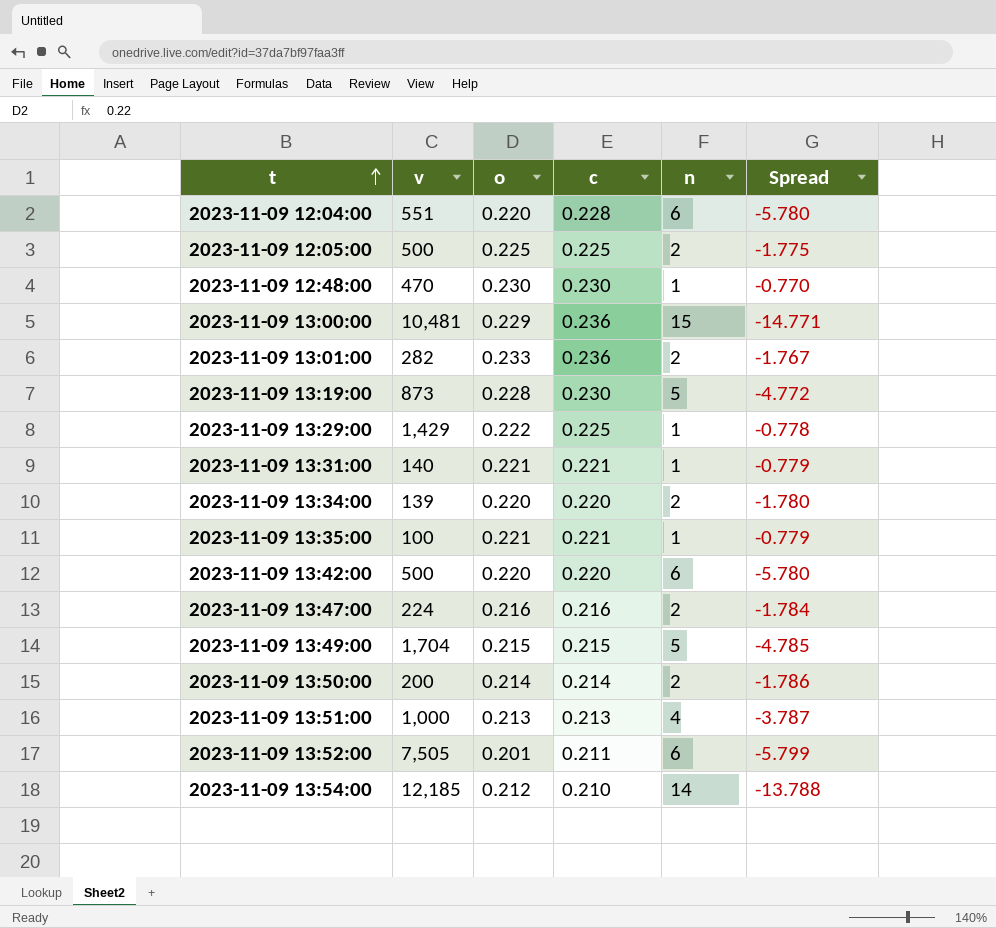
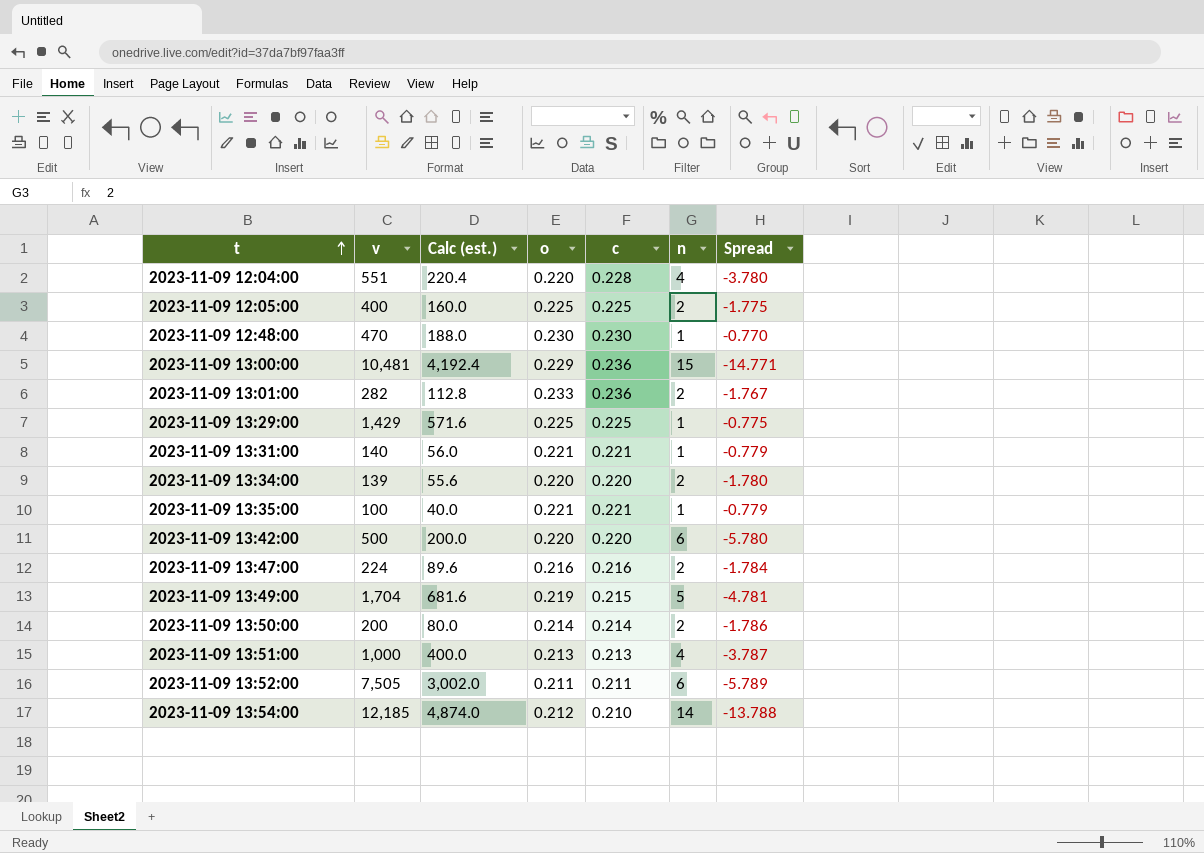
column Calc (est.) | formula: none -> [v] * 0.4
row 2023-11-09 13:19:00: 873 | 0.228 | 0.230 | 5 | -4.772 -> none
2023-11-09 12:04:00 | n: 6 -> 4
2023-11-09 12:04:00 | Spread: -5.780 -> -3.780
2023-11-09 12:05:00 | v: 500 -> 400
2023-11-09 13:29:00 | o: 0.222 -> 0.225
2023-11-09 13:29:00 | Spread: -0.778 -> -0.775
2023-11-09 13:49:00 | o: 0.215 -> 0.219
2023-11-09 13:49:00 | Spread: -4.785 -> -4.781
2023-11-09 13:52:00 | o: 0.201 -> 0.211
2023-11-09 13:52:00 | Spread: -5.799 -> -5.789

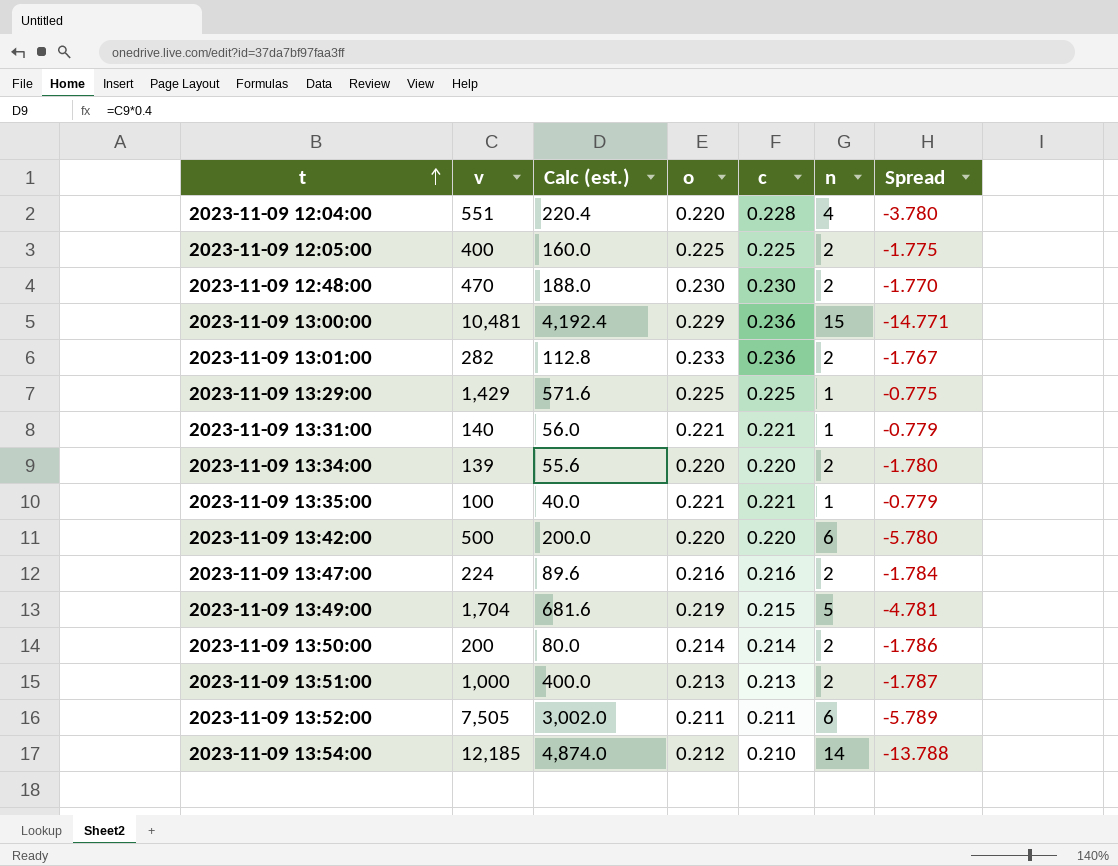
2023-11-09 12:48:00 | n: 1 -> 2
2023-11-09 12:48:00 | Spread: -0.770 -> -1.770
2023-11-09 13:51:00 | n: 4 -> 2
2023-11-09 13:51:00 | Spread: -3.787 -> -1.787

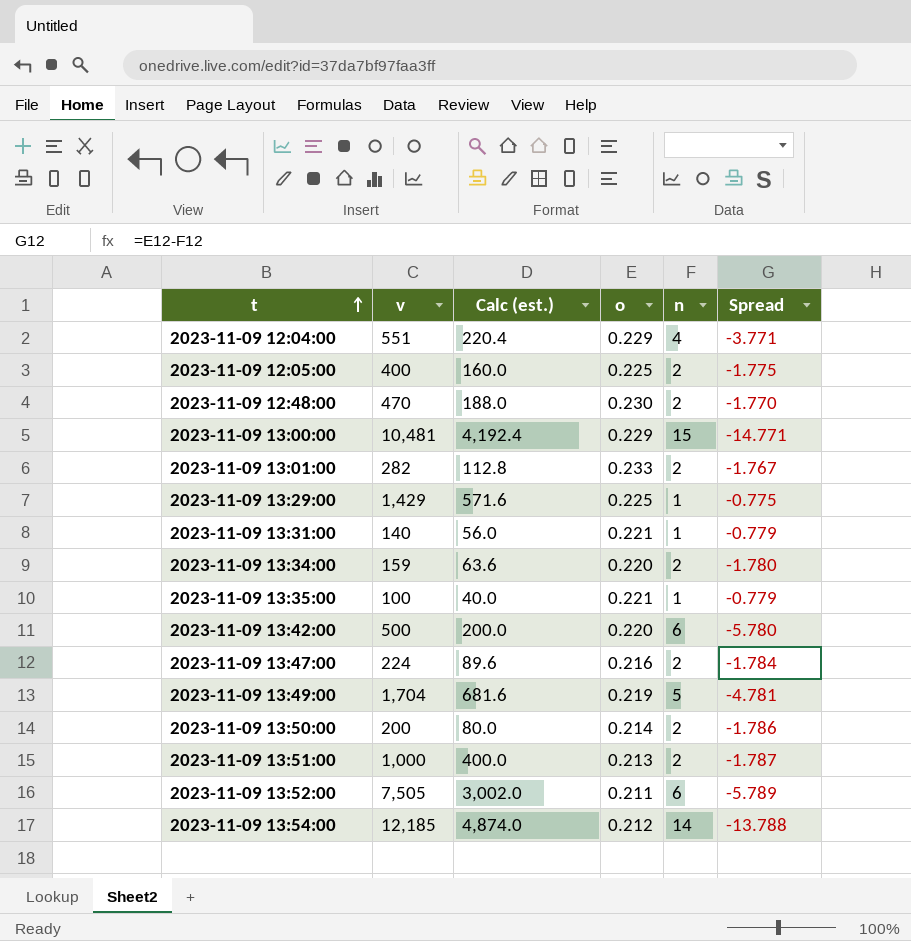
column c | position: 5 -> none
2023-11-09 12:04:00 | o: 0.220 -> 0.229
2023-11-09 12:04:00 | Spread: -3.780 -> -3.771
2023-11-09 13:34:00 | v: 139 -> 159
2023-11-09 13:34:00 | Calc (est.): 55.6 -> 63.6

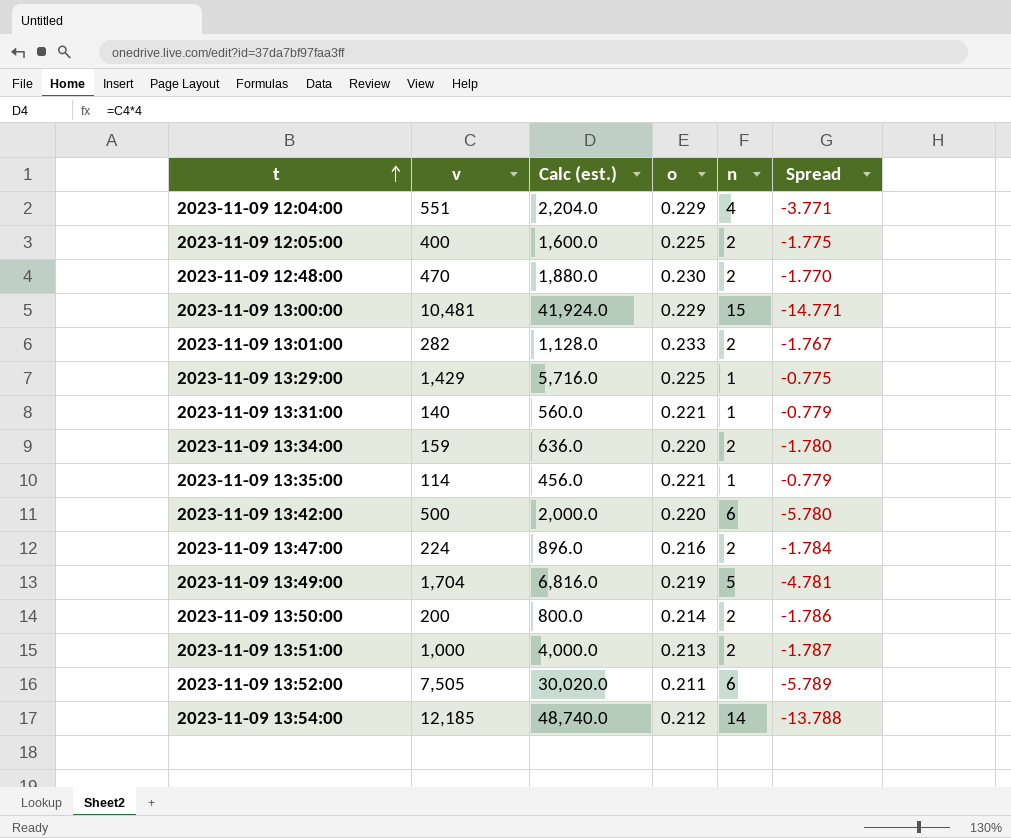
column Calc (est.) | formula: [v] * 0.4 -> [v] * 4
2023-11-09 13:35:00 | v: 100 -> 114

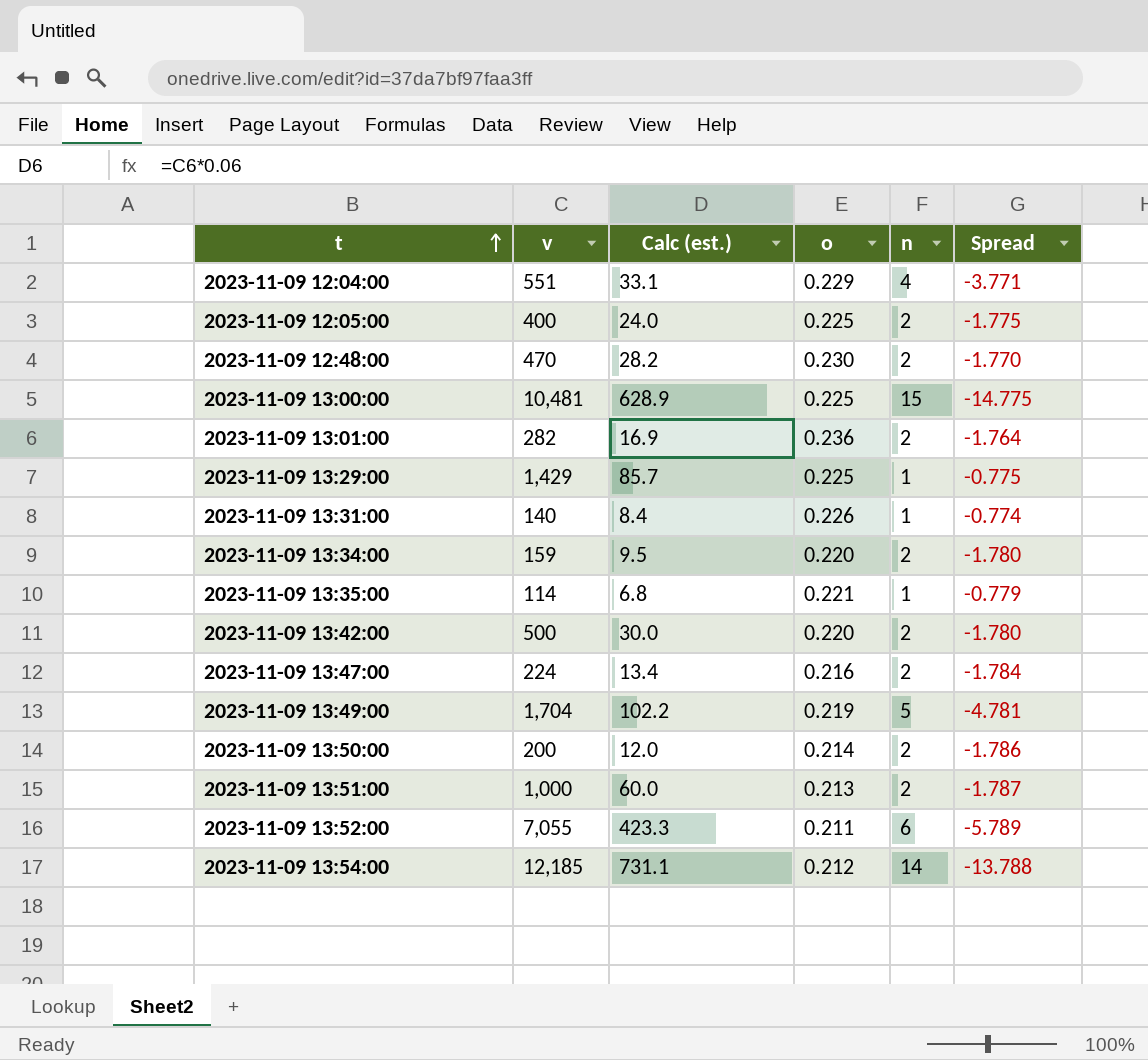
column Calc (est.) | formula: [v] * 4 -> [v] * 0.06
2023-11-09 13:00:00 | o: 0.229 -> 0.225
2023-11-09 13:00:00 | Spread: -14.771 -> -14.775
2023-11-09 13:01:00 | o: 0.233 -> 0.236
2023-11-09 13:01:00 | Spread: -1.767 -> -1.764
2023-11-09 13:31:00 | o: 0.221 -> 0.226
2023-11-09 13:31:00 | Spread: -0.779 -> -0.774
2023-11-09 13:42:00 | n: 6 -> 2
2023-11-09 13:42:00 | Spread: -5.780 -> -1.780
2023-11-09 13:52:00 | v: 7,505 -> 7,055

